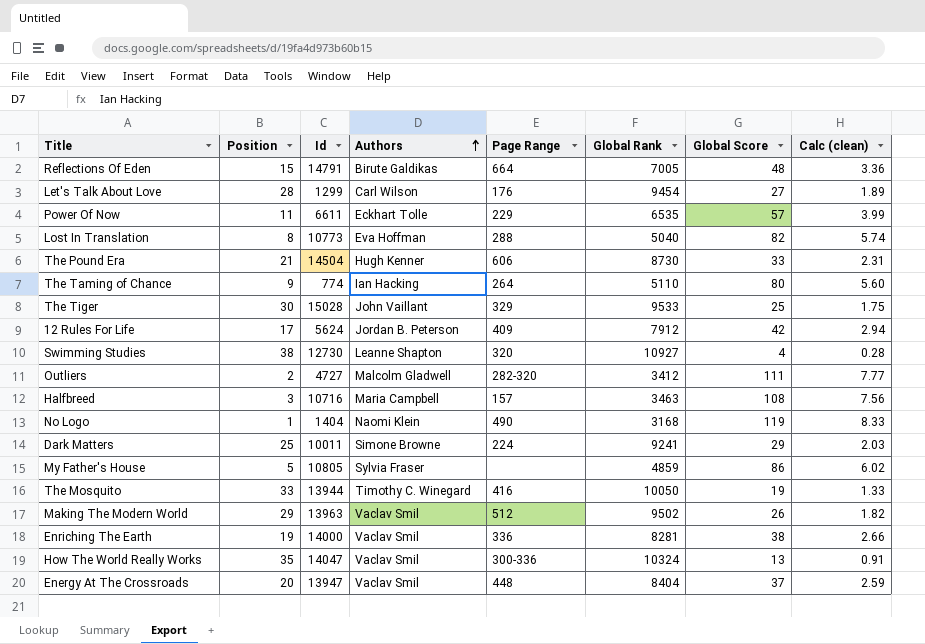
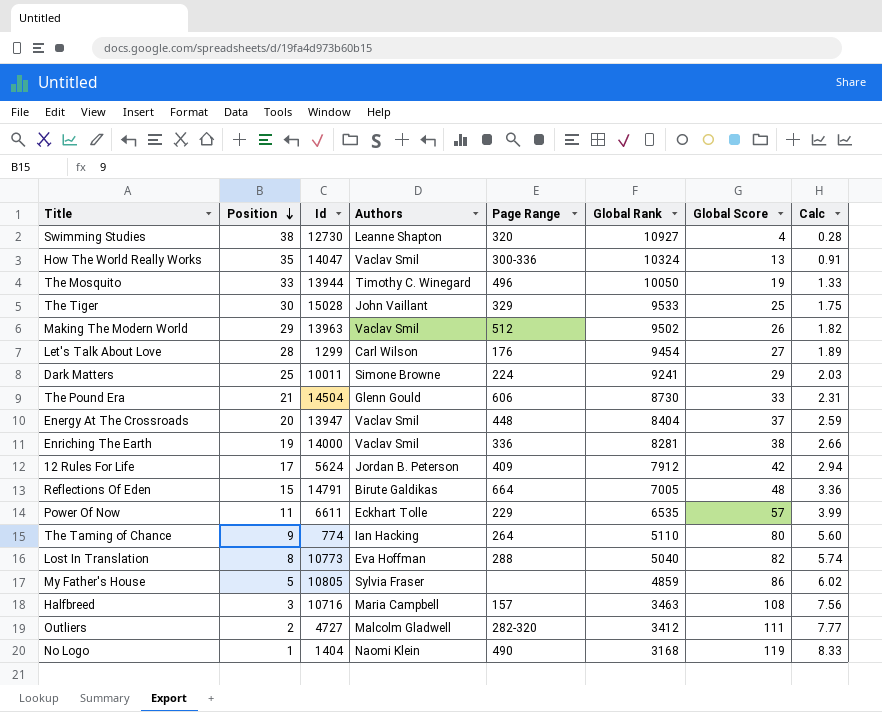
row order: Authors ascending -> Position descending
column name: Calc (clean) -> Calc
The Mosquito | Page Range: 416 -> 496
The Pound Era | Authors: Hugh Kenner -> Glenn Gould

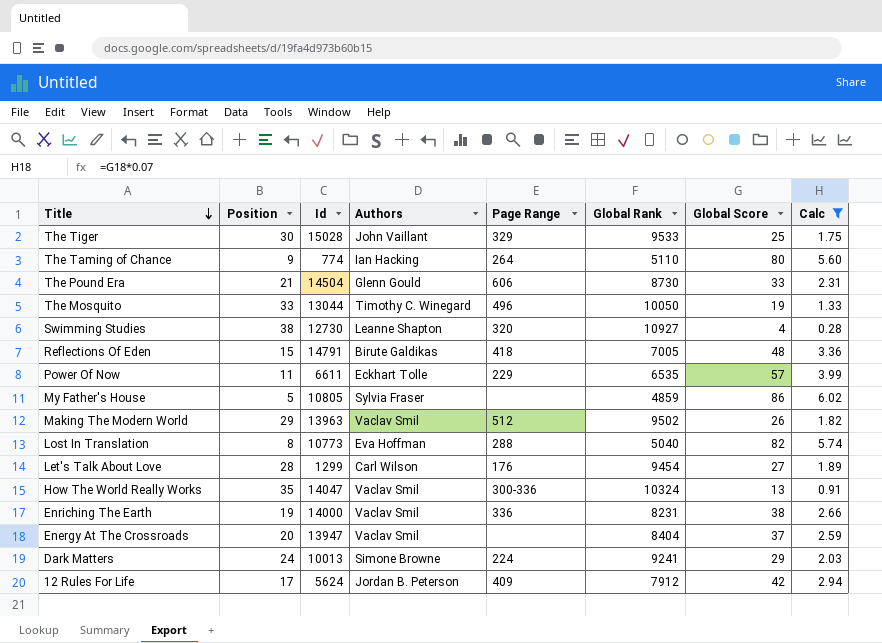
filter: none -> Calc <= 6.02
row order: Position descending -> Title descending
The Mosquito | Id: 13944 -> 13044
Reflections Of Eden | Page Range: 664 -> 418
Enriching The Earth | Global Rank: 8281 -> 8231
Energy At The Crossroads | Page Range: 448 -> none
Dark Matters | Position: 25 -> 24
Dark Matters | Id: 10011 -> 10013

